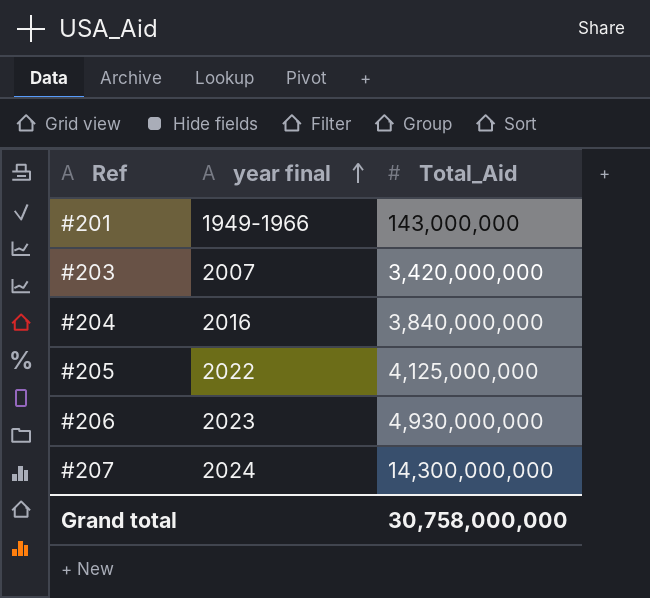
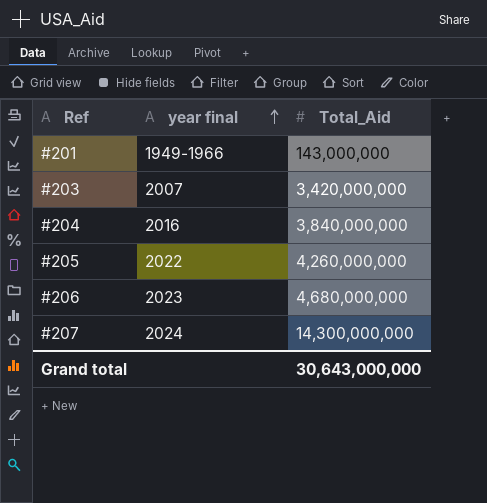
#205 | Total_Aid: 4,125,000,000 -> 4,260,000,000
#206 | Total_Aid: 4,930,000,000 -> 4,680,000,000
Grand total | Total_Aid: 30,758,000,000 -> 30,643,000,000

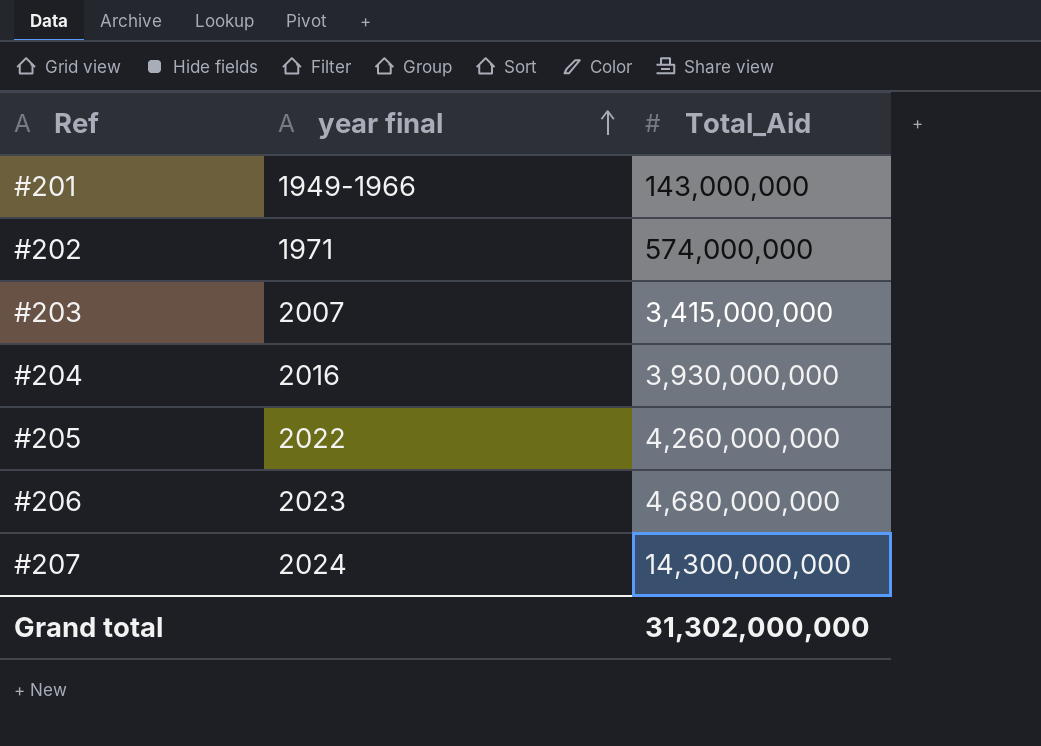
row #202: none -> 1971 | 574,000,000
#203 | Total_Aid: 3,420,000,000 -> 3,415,000,000
#204 | Total_Aid: 3,840,000,000 -> 3,930,000,000
Grand total | Total_Aid: 30,643,000,000 -> 31,302,000,000

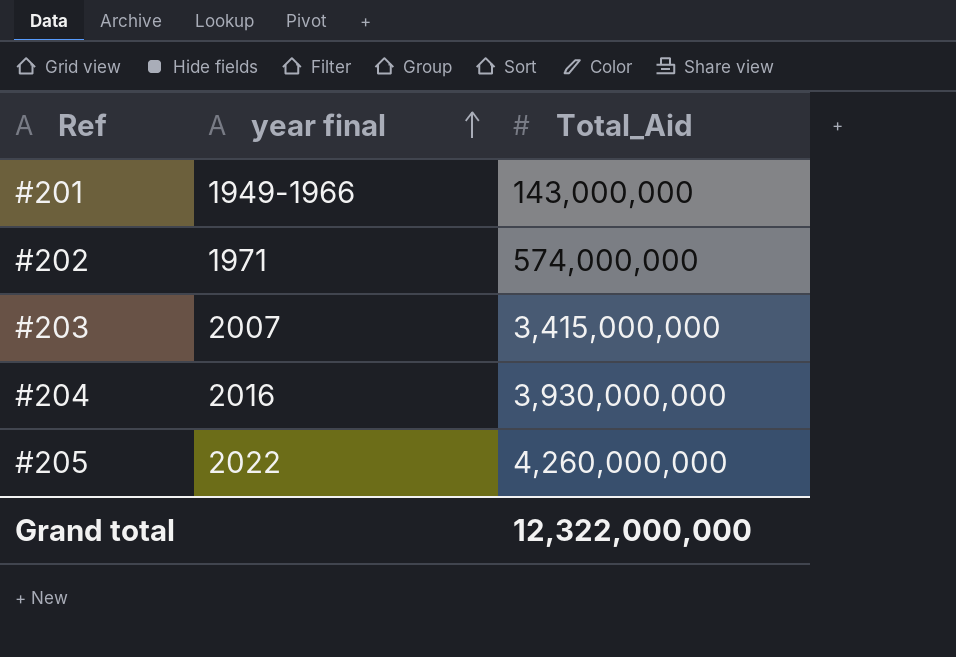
row #206: 2023 | 4,680,000,000 -> none
row #207: 2024 | 14,300,000,000 -> none
Grand total | Total_Aid: 31,302,000,000 -> 12,322,000,000

